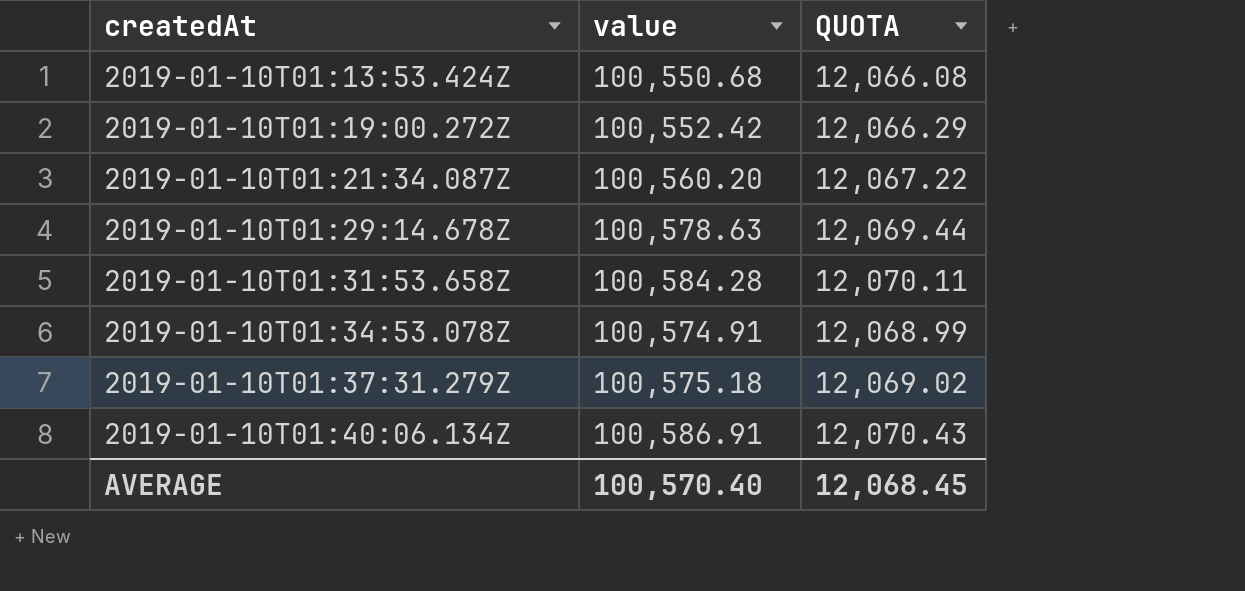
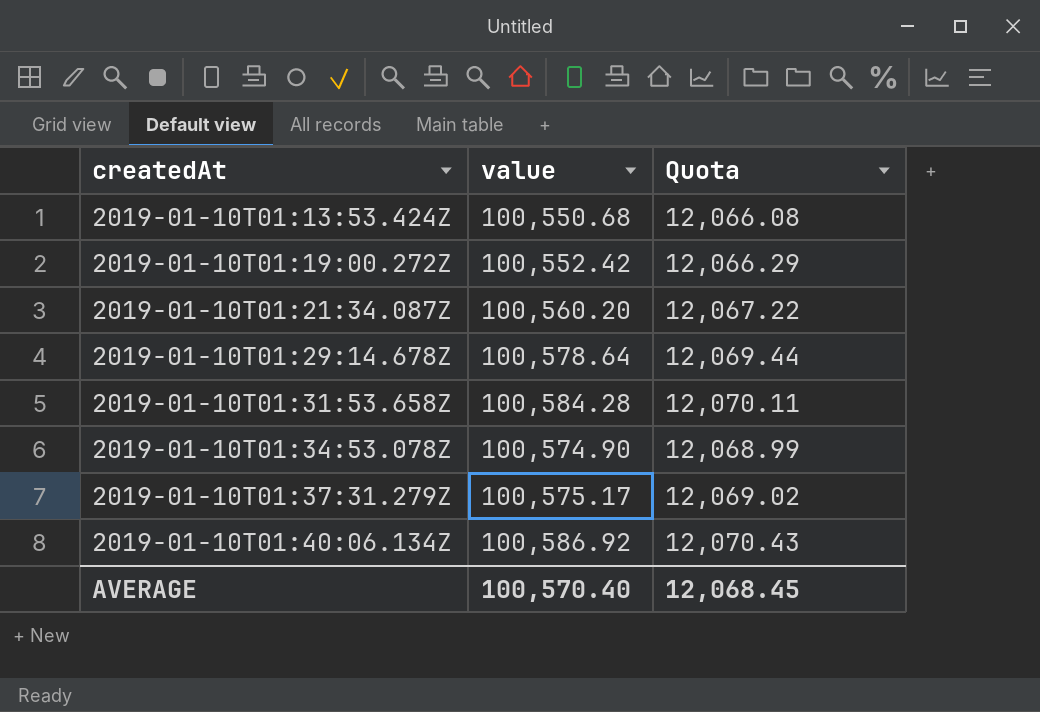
column name: QUOTA -> Quota
2019-01-10T01:29:14.678Z | value: 100,578.63 -> 100,578.64
2019-01-10T01:34:53.078Z | value: 100,574.91 -> 100,574.90
2019-01-10T01:37:31.279Z | value: 100,575.18 -> 100,575.17
2019-01-10T01:40:06.134Z | value: 100,586.91 -> 100,586.92

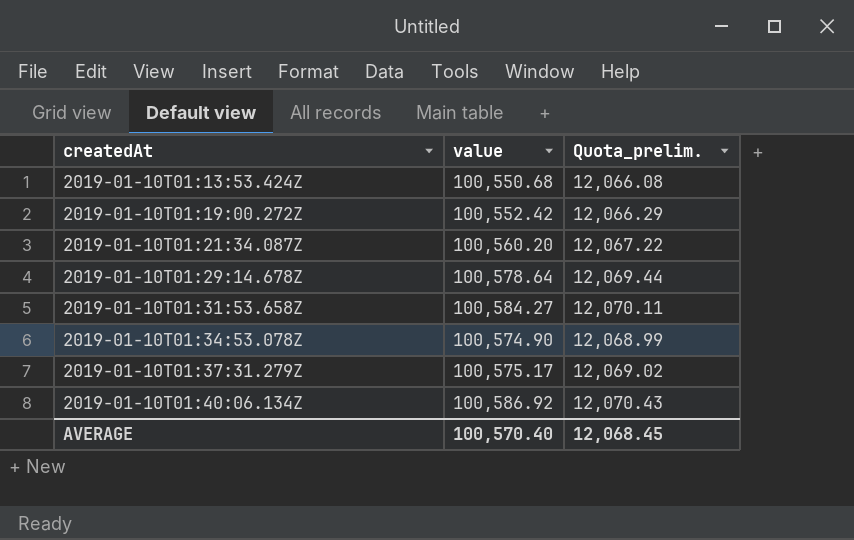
column name: Quota -> Quota_prelim.
2019-01-10T01:31:53.658Z | value: 100,584.28 -> 100,584.27

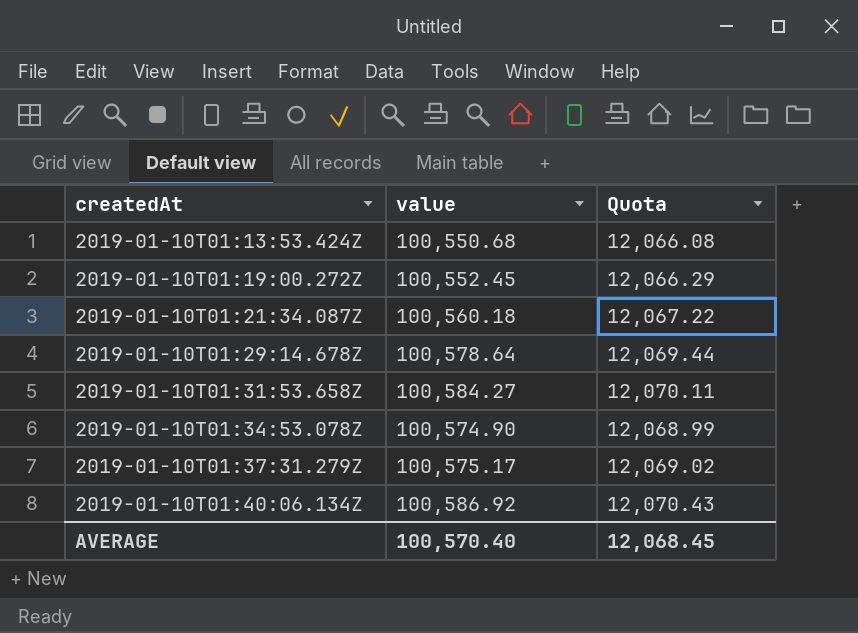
column name: Quota_prelim. -> Quota
2019-01-10T01:19:00.272Z | value: 100,552.42 -> 100,552.45
2019-01-10T01:21:34.087Z | value: 100,560.20 -> 100,560.18

